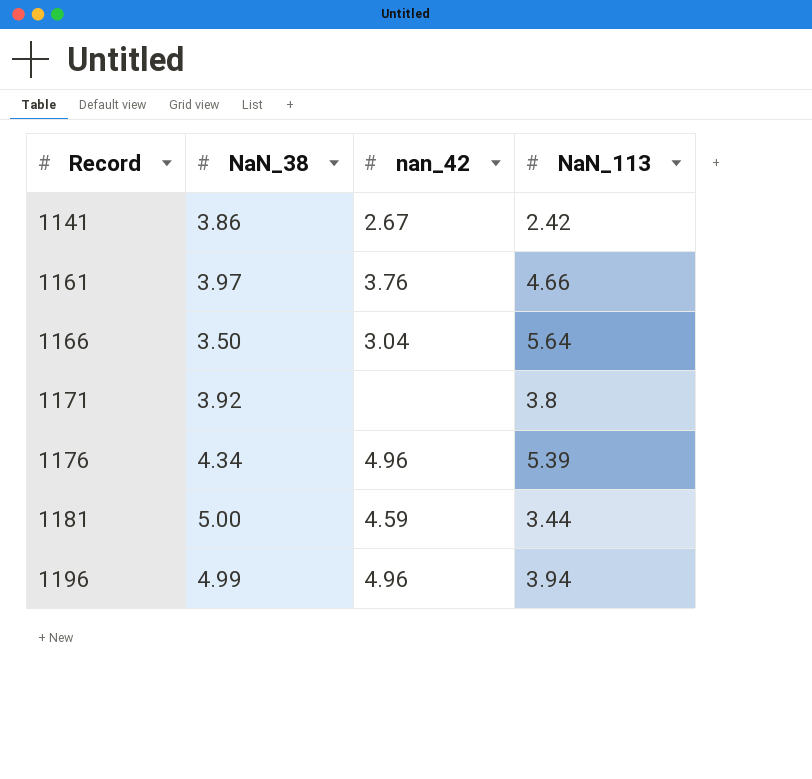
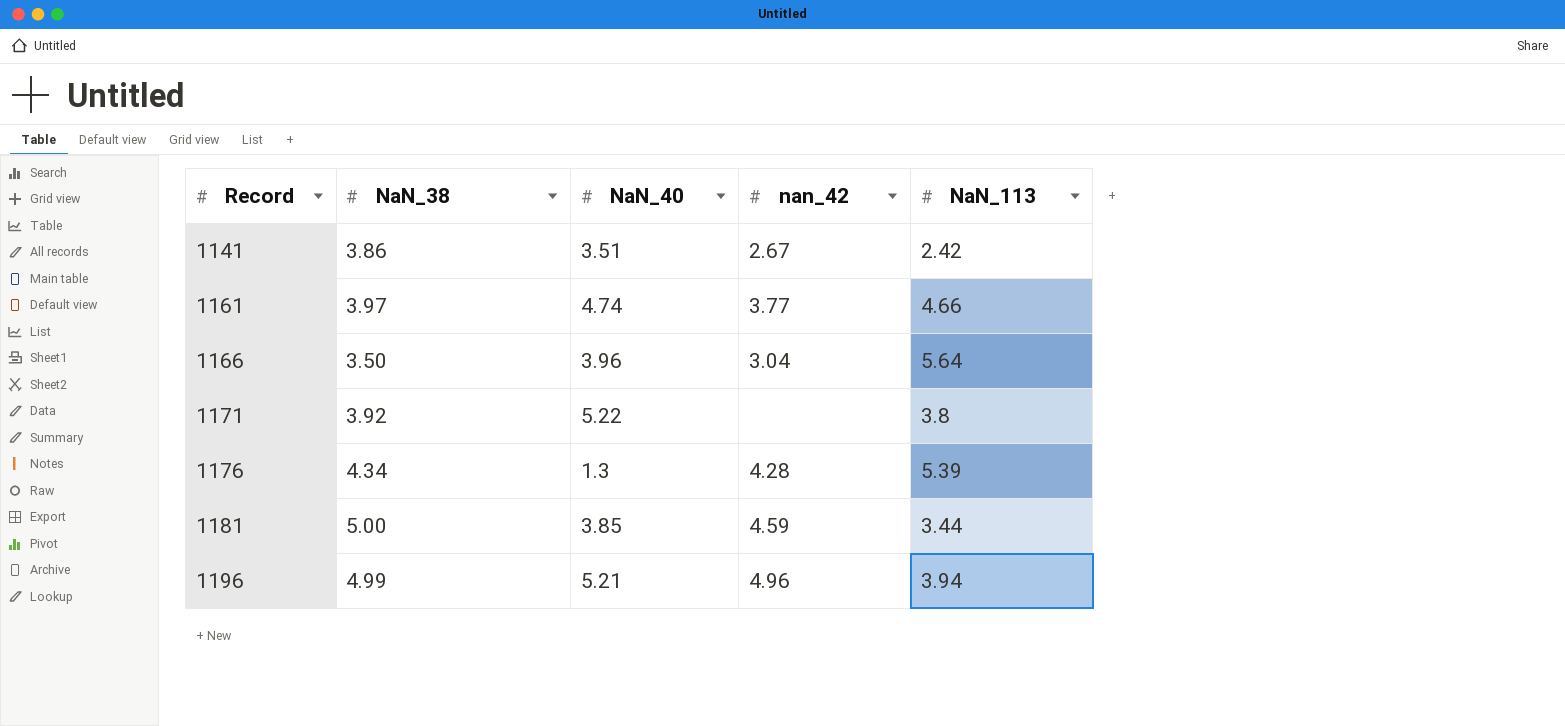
column NaN_40 | position: none -> 3
1161 | nan_42: 3.76 -> 3.77
1176 | nan_42: 4.96 -> 4.28

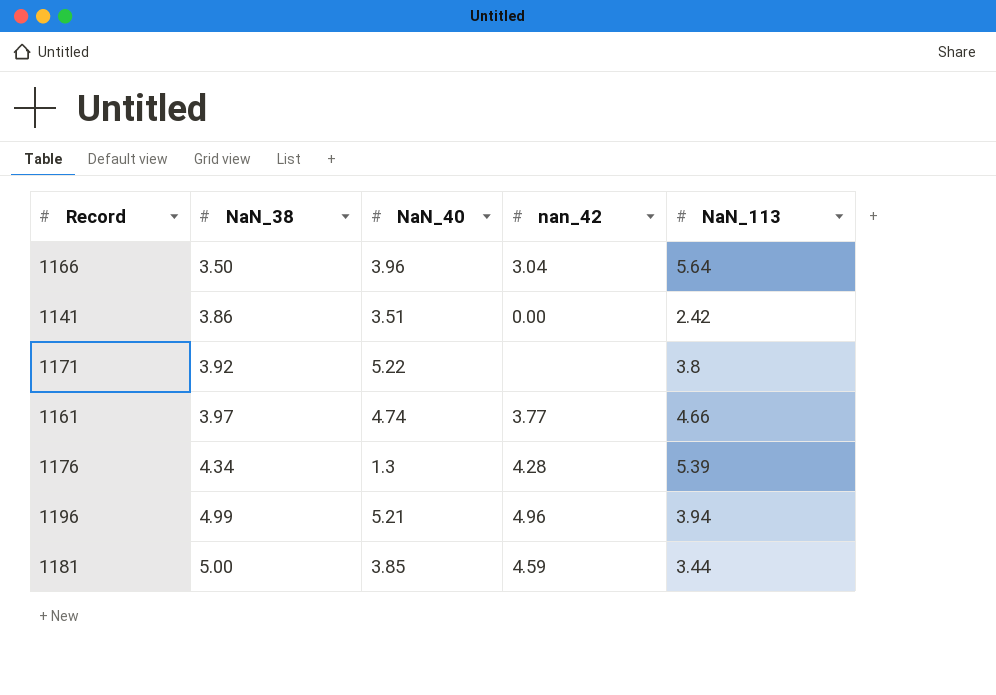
row order: Record ascending -> NaN_38 ascending
1141 | nan_42: 2.67 -> 0.00

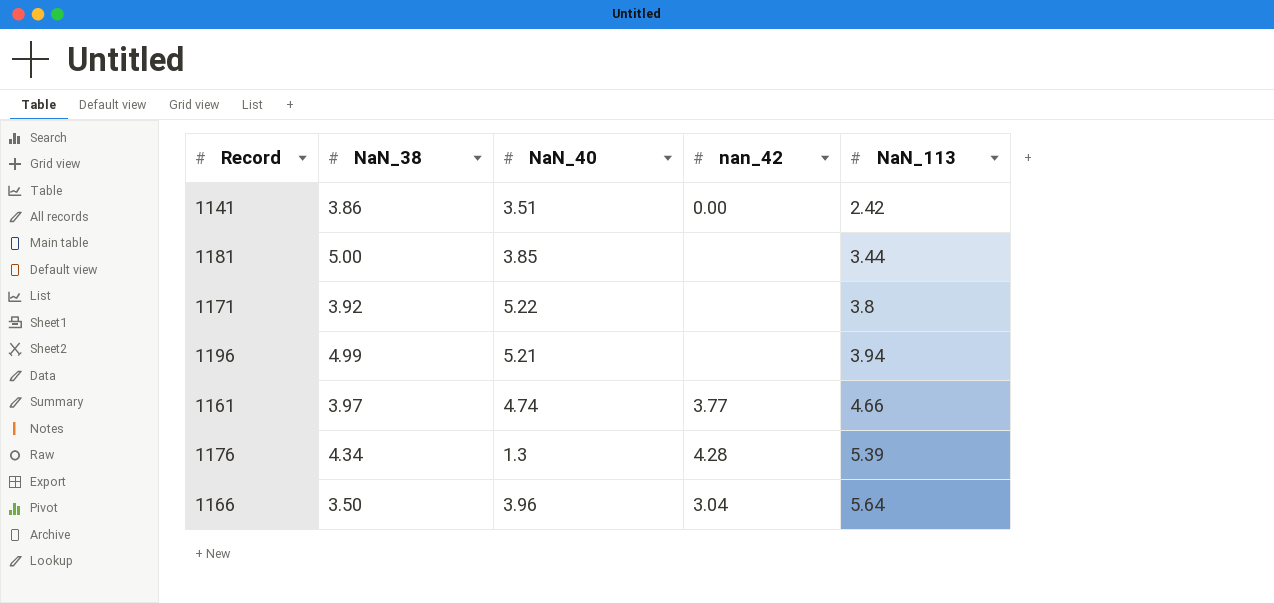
row order: NaN_38 ascending -> NaN_113 ascending
1181 | nan_42: 4.59 -> none
1196 | nan_42: 4.96 -> none

